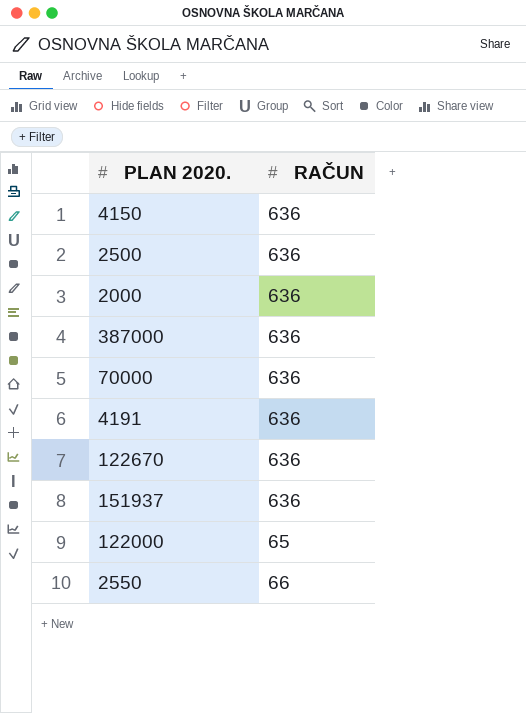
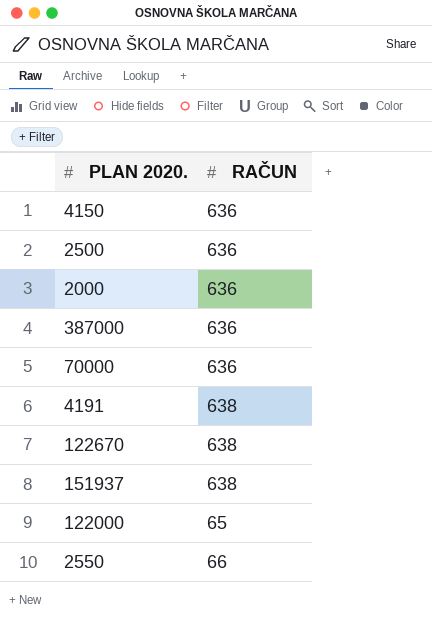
4191 | RAČUN: 636 -> 638
122670 | RAČUN: 636 -> 638
151937 | RAČUN: 636 -> 638

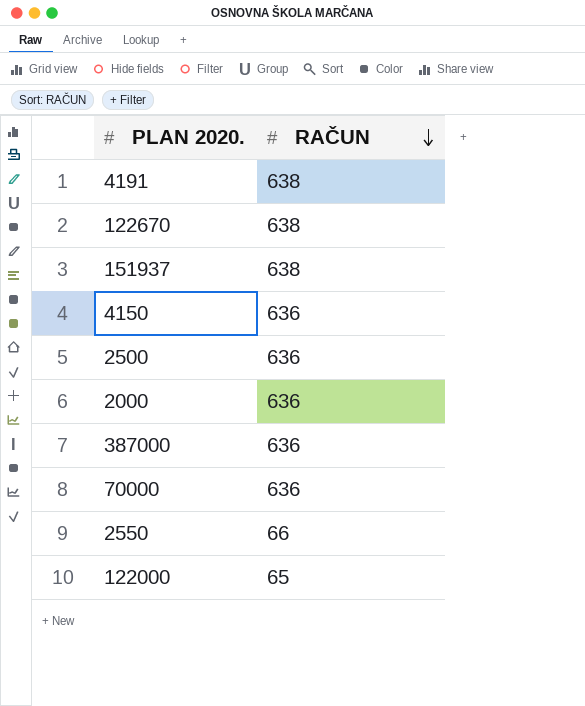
row order: none -> RAČUN descending

